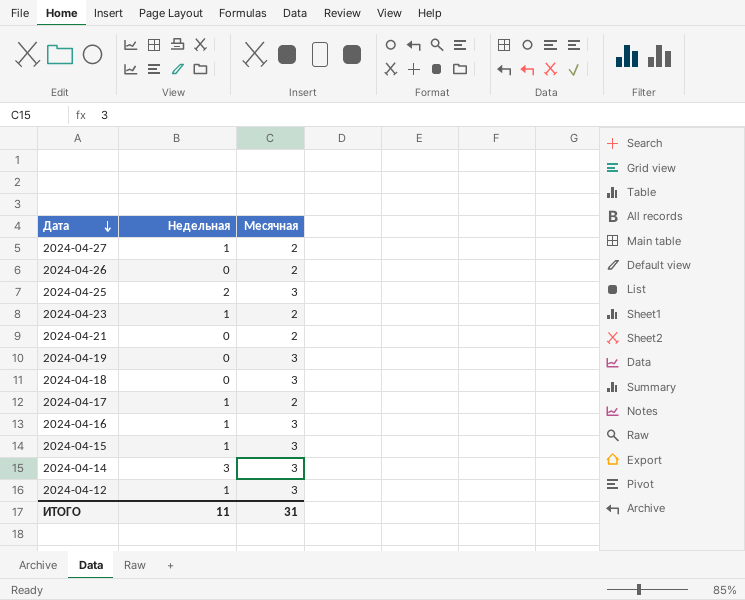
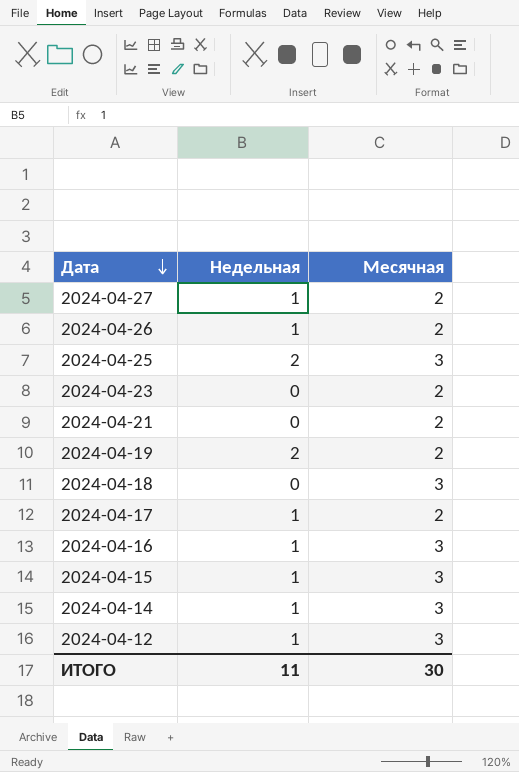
2024-04-26 | Недельная: 0 -> 1
2024-04-23 | Недельная: 1 -> 0
2024-04-19 | Недельная: 0 -> 2
2024-04-19 | Месячная: 3 -> 2
2024-04-14 | Недельная: 3 -> 1
ИТОГО | Месячная: 31 -> 30

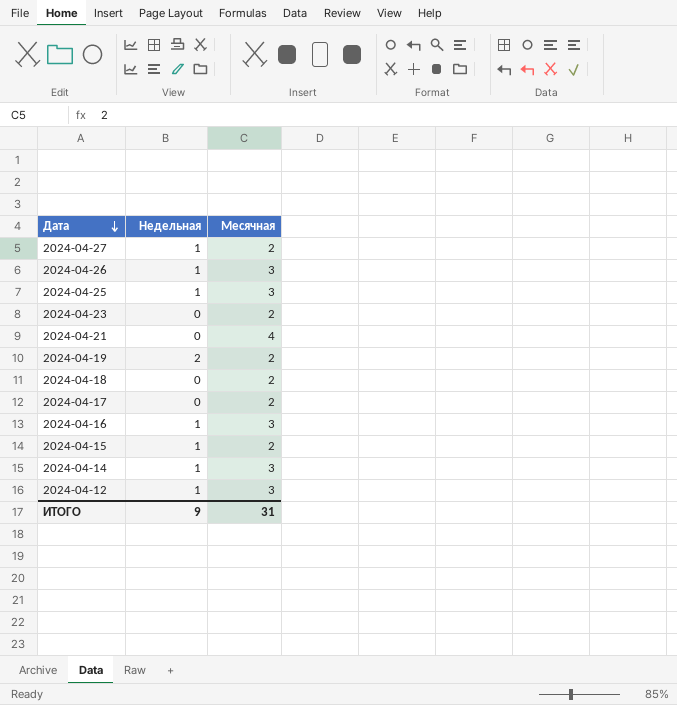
2024-04-26 | Месячная: 2 -> 3
2024-04-25 | Недельная: 2 -> 1
2024-04-21 | Месячная: 2 -> 4
2024-04-18 | Месячная: 3 -> 2
2024-04-17 | Недельная: 1 -> 0
2024-04-15 | Месячная: 3 -> 2
ИТОГО | Недельная: 11 -> 9
ИТОГО | Месячная: 30 -> 31

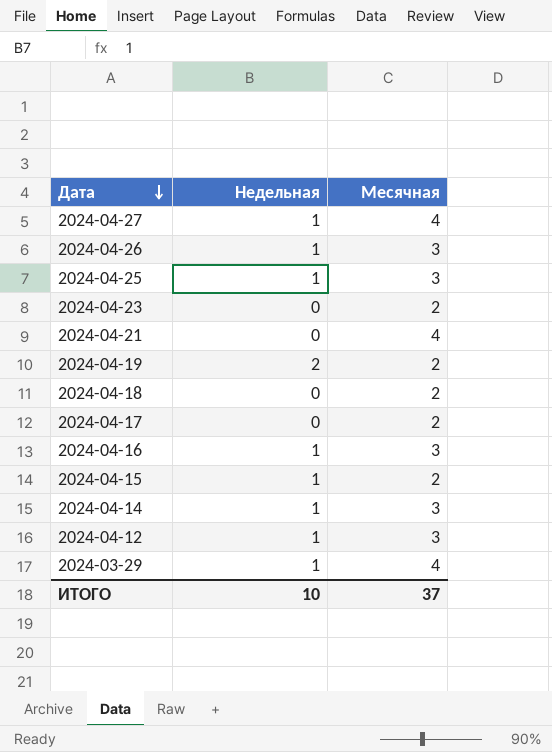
2024-04-27 | Месячная: 2 -> 4
row 2024-03-29: none -> 1 | 4
ИТОГО | Недельная: 9 -> 10
ИТОГО | Месячная: 31 -> 37

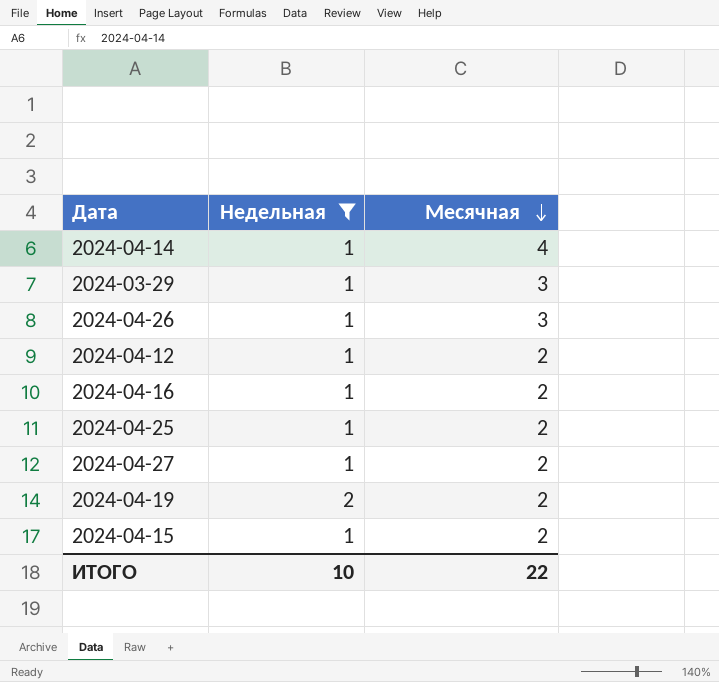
filter: none -> Недельная != 0
row order: Дата descending -> Месячная descending
2024-04-14 | Месячная: 3 -> 4
2024-03-29 | Месячная: 4 -> 3
2024-04-12 | Месячная: 3 -> 2
2024-04-16 | Месячная: 3 -> 2
2024-04-25 | Месячная: 3 -> 2
2024-04-27 | Месячная: 4 -> 2
ИТОГО | Месячная: 37 -> 22

